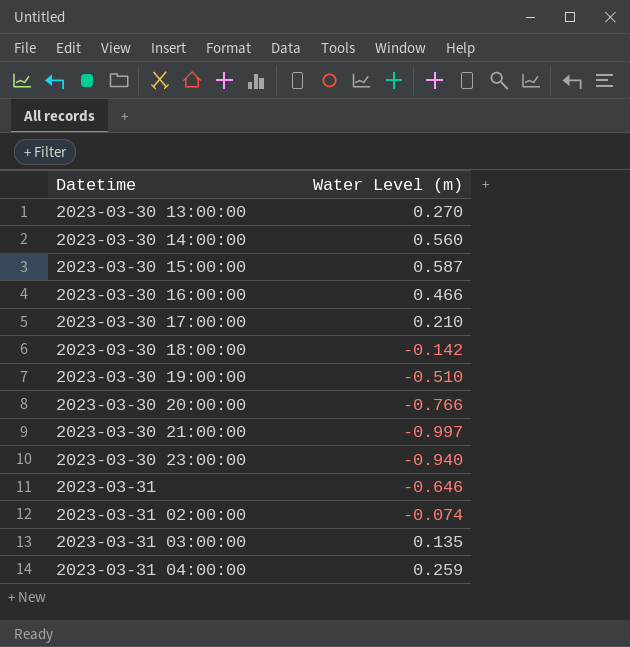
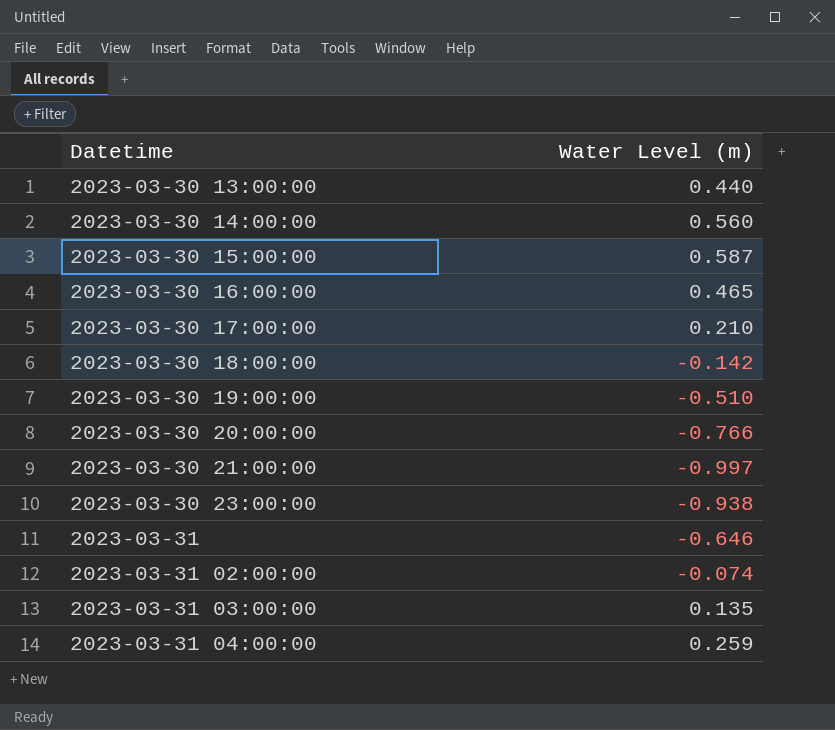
2023-03-30 13:00:00 | Water Level (m): 0.270 -> 0.440
2023-03-30 16:00:00 | Water Level (m): 0.466 -> 0.465
2023-03-30 23:00:00 | Water Level (m): -0.940 -> -0.938

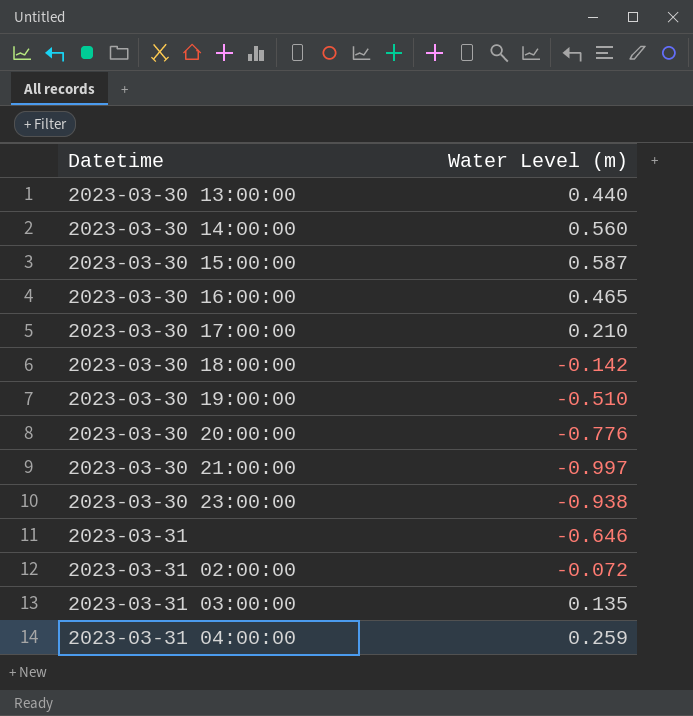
2023-03-30 20:00:00 | Water Level (m): -0.766 -> -0.776
2023-03-31 02:00:00 | Water Level (m): -0.074 -> -0.072

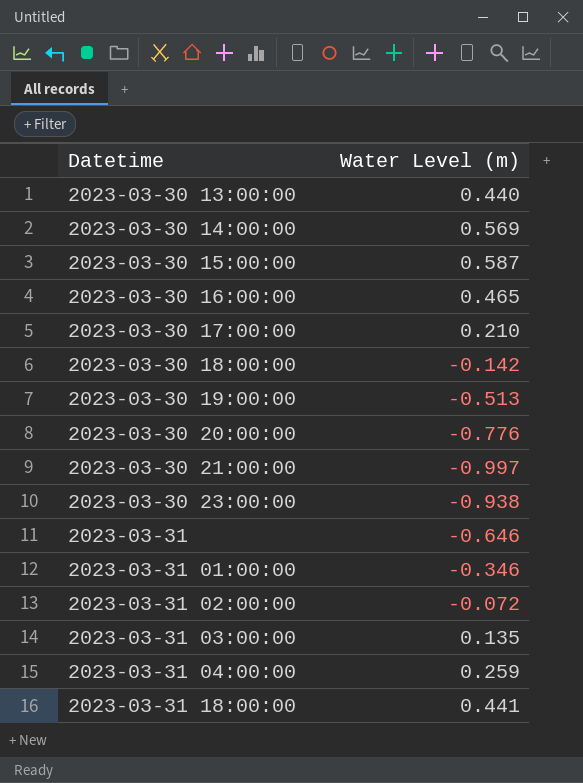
2023-03-30 14:00:00 | Water Level (m): 0.560 -> 0.569
2023-03-30 19:00:00 | Water Level (m): -0.510 -> -0.513
row 2023-03-31 01:00:00: none -> -0.346
row 2023-03-31 18:00:00: none -> 0.441

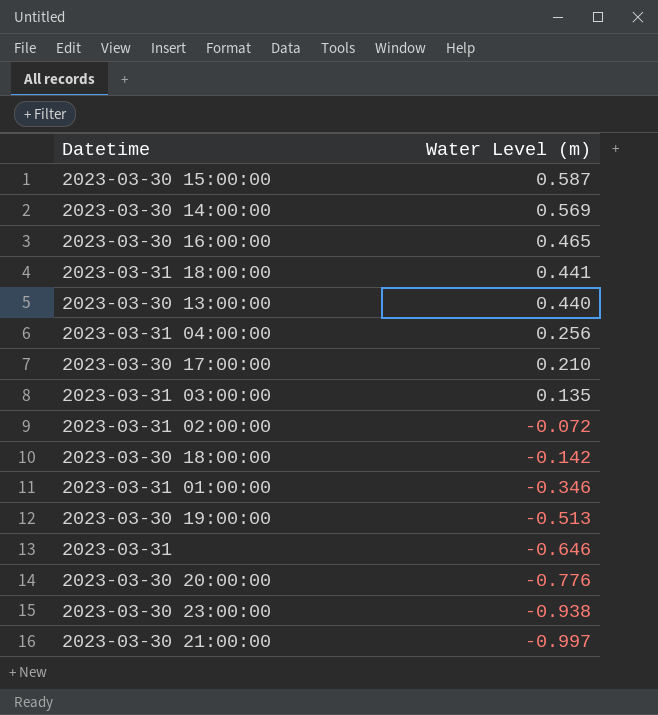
row order: Datetime ascending -> Water Level (m) descending
2023-03-31 04:00:00 | Water Level (m): 0.259 -> 0.256

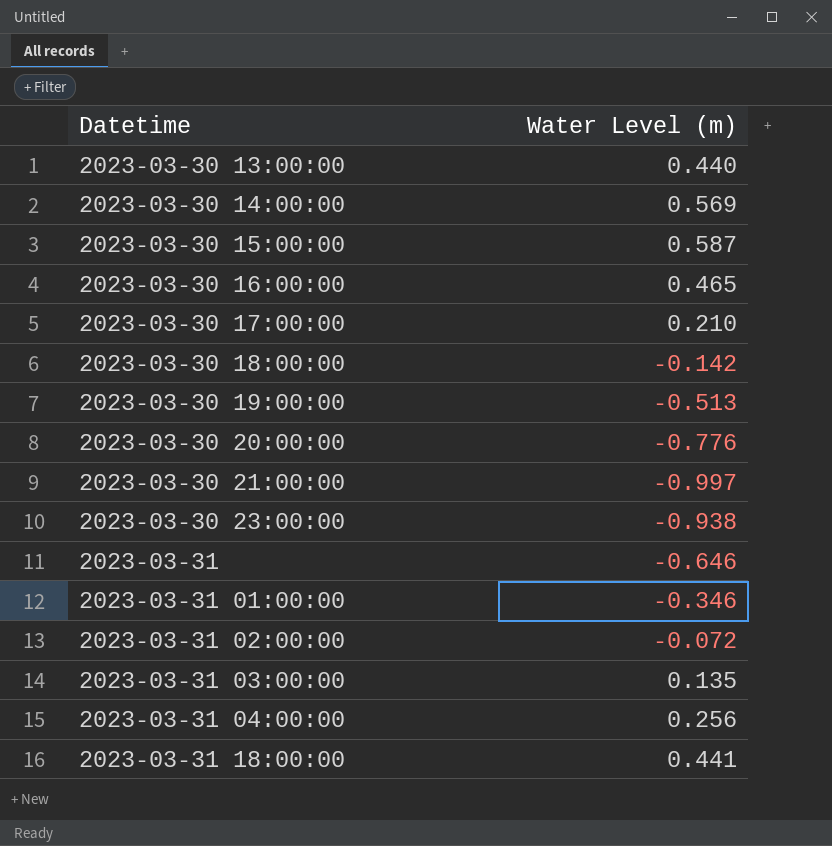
row order: Water Level (m) descending -> Datetime ascending

